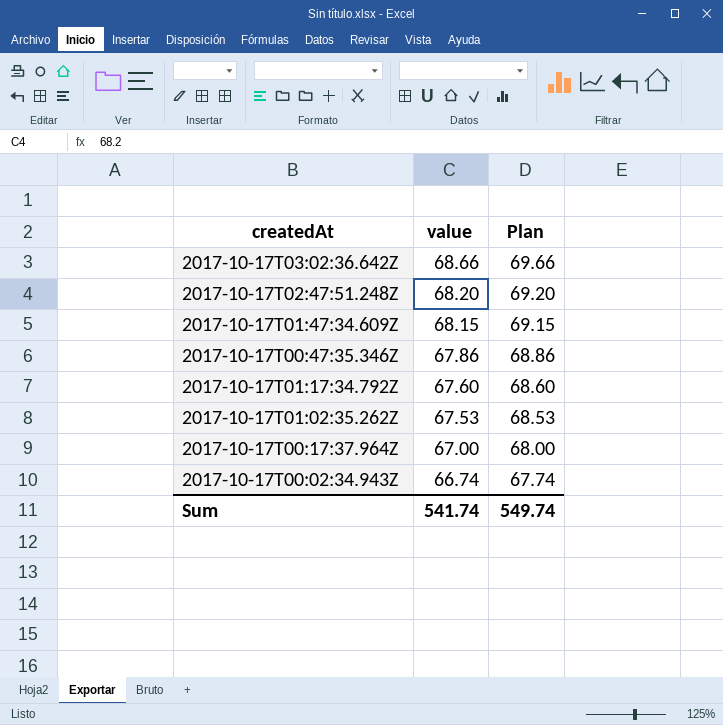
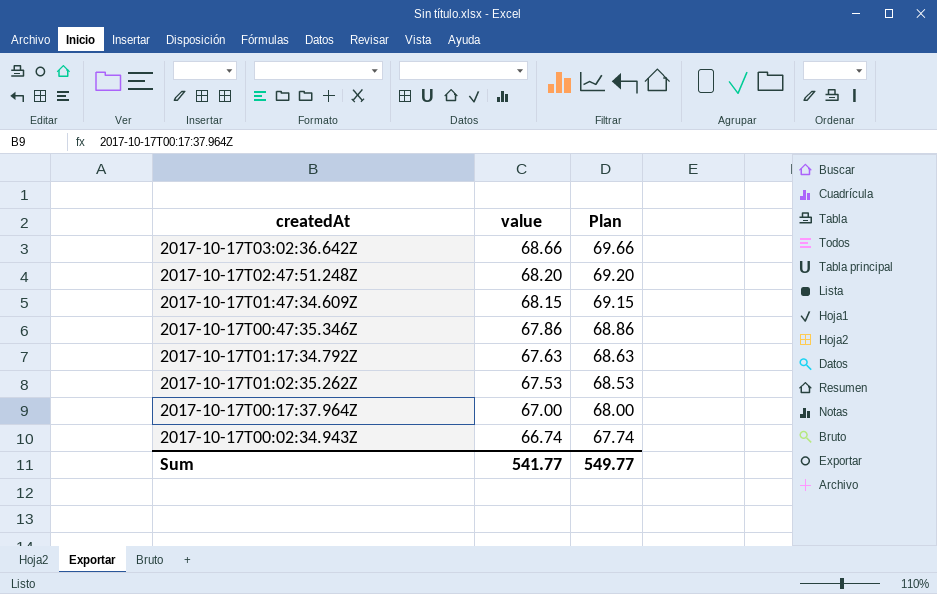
2017-10-17T01:17:34.792Z | value: 67.60 -> 67.63
2017-10-17T01:17:34.792Z | Plan: 68.60 -> 68.63
Sum | value: 541.74 -> 541.77
Sum | Plan: 549.74 -> 549.77

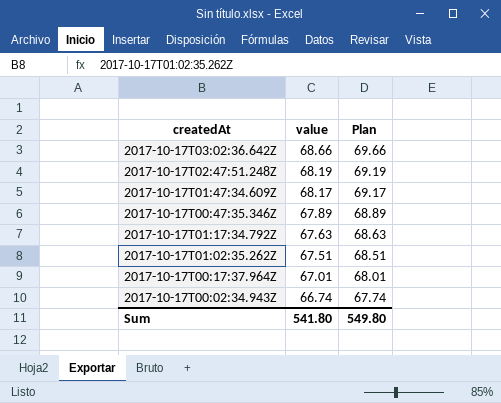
2017-10-17T02:47:51.248Z | value: 68.20 -> 68.19
2017-10-17T02:47:51.248Z | Plan: 69.20 -> 69.19
2017-10-17T01:47:34.609Z | value: 68.15 -> 68.17
2017-10-17T01:47:34.609Z | Plan: 69.15 -> 69.17
2017-10-17T00:47:35.346Z | value: 67.86 -> 67.89
2017-10-17T00:47:35.346Z | Plan: 68.86 -> 68.89
2017-10-17T01:02:35.262Z | value: 67.53 -> 67.51
2017-10-17T01:02:35.262Z | Plan: 68.53 -> 68.51
2017-10-17T00:17:37.964Z | value: 67.00 -> 67.01
2017-10-17T00:17:37.964Z | Plan: 68.00 -> 68.01
Sum | value: 541.77 -> 541.80
Sum | Plan: 549.77 -> 549.80

